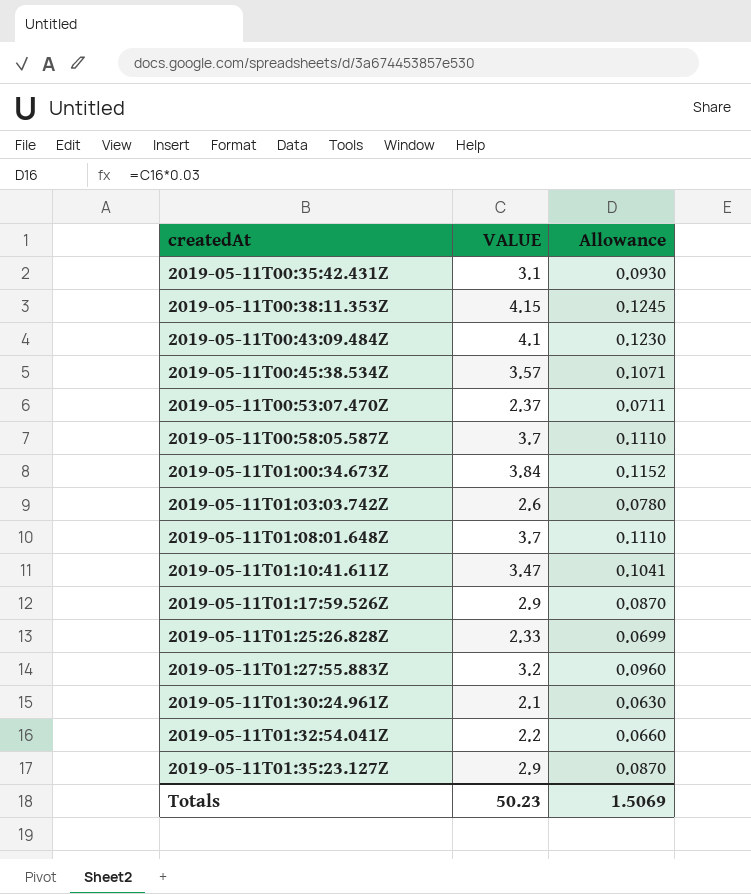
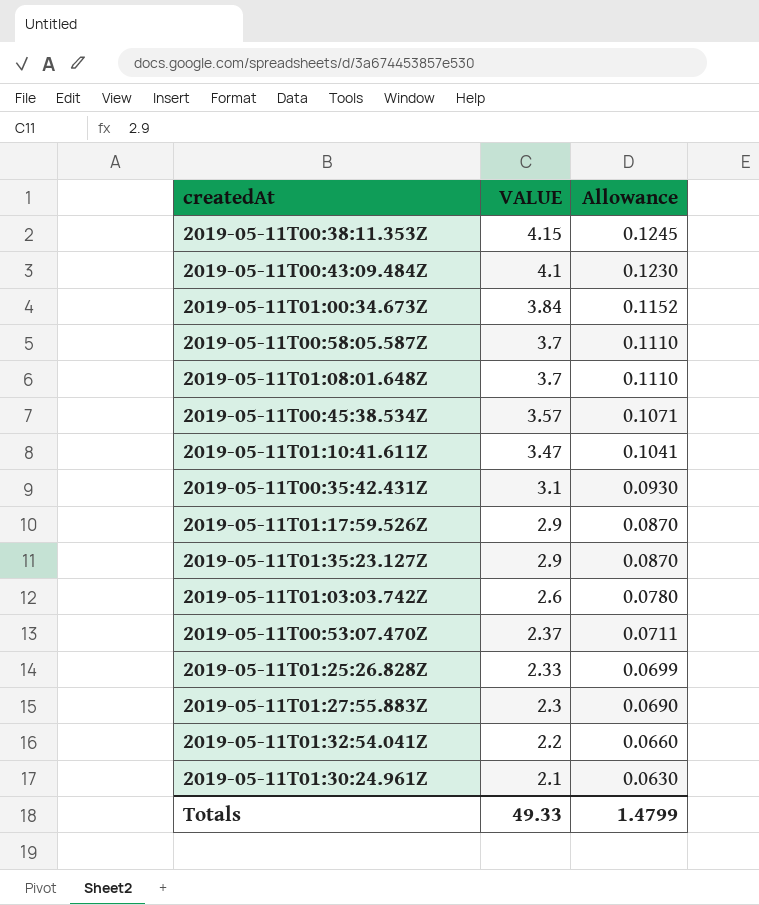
row order: createdAt ascending -> VALUE descending
2019-05-11T01:27:55.883Z | VALUE: 3.2 -> 2.3
2019-05-11T01:27:55.883Z | Allowance: 0.0960 -> 0.0690
Totals | VALUE: 50.23 -> 49.33
Totals | Allowance: 1.5069 -> 1.4799

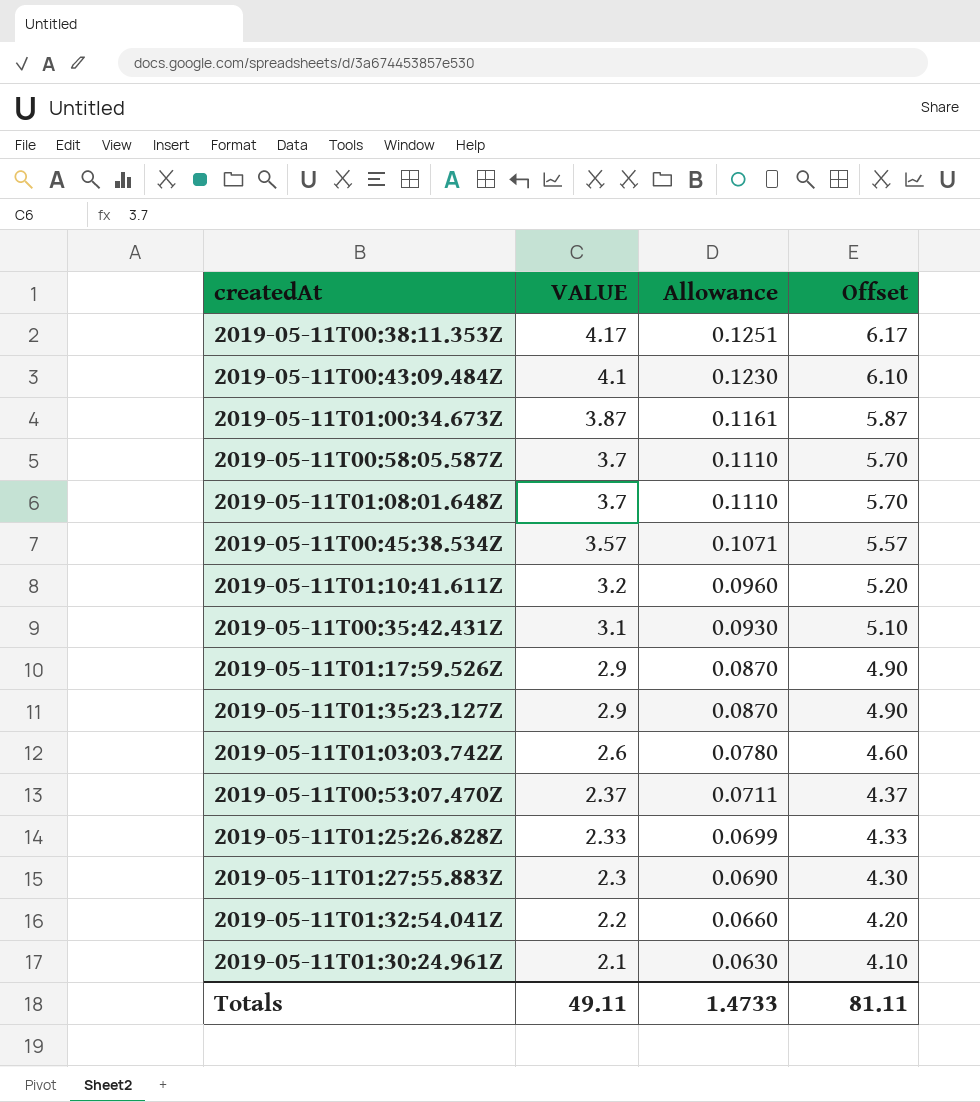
column Offset | formula: none -> [VALUE] + 2
2019-05-11T00:38:11.353Z | VALUE: 4.15 -> 4.17
2019-05-11T00:38:11.353Z | Allowance: 0.1245 -> 0.1251
2019-05-11T01:00:34.673Z | VALUE: 3.84 -> 3.87
2019-05-11T01:00:34.673Z | Allowance: 0.1152 -> 0.1161
2019-05-11T01:10:41.611Z | VALUE: 3.47 -> 3.2
2019-05-11T01:10:41.611Z | Allowance: 0.1041 -> 0.0960
Totals | VALUE: 49.33 -> 49.11
Totals | Allowance: 1.4799 -> 1.4733

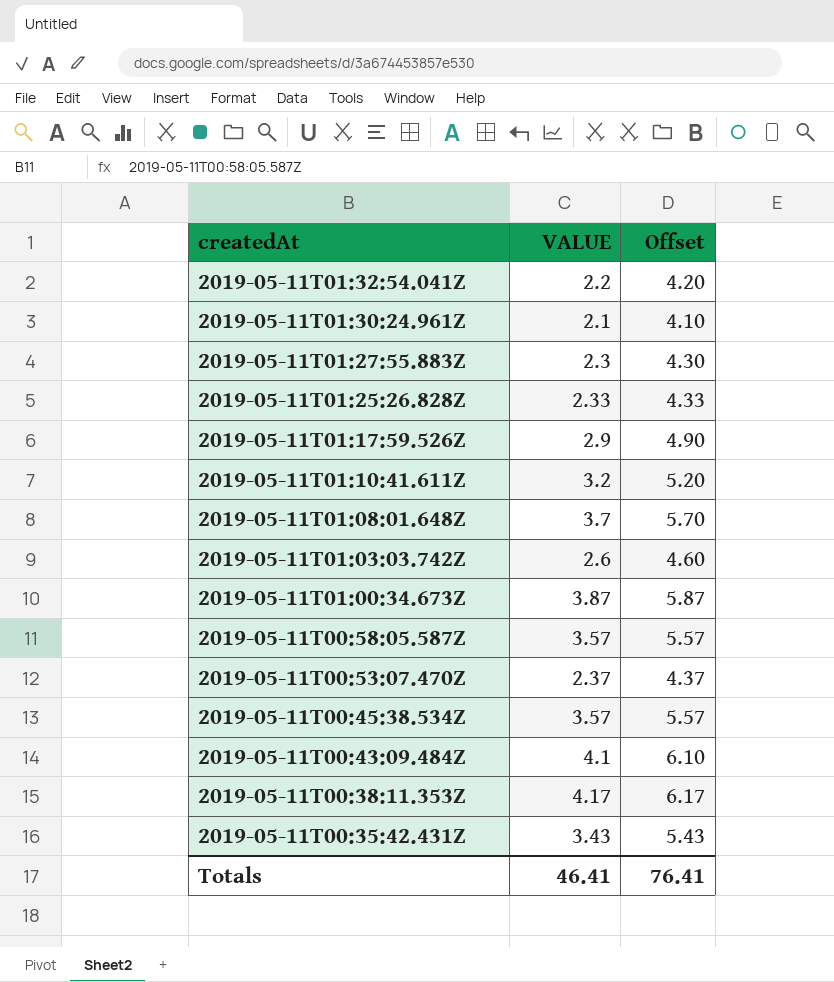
row order: VALUE descending -> createdAt descending
column Allowance | formula: [VALUE] * 0.03 -> none
row 2019-05-11T01:35:23.127Z: 2.9 | 0.0870 | 4.90 -> none
2019-05-11T00:58:05.587Z | VALUE: 3.7 -> 3.57
2019-05-11T00:58:05.587Z | Offset: 5.70 -> 5.57
2019-05-11T00:35:42.431Z | VALUE: 3.1 -> 3.43
2019-05-11T00:35:42.431Z | Offset: 5.10 -> 5.43
Totals | VALUE: 49.11 -> 46.41
Totals | Offset: 81.11 -> 76.41

